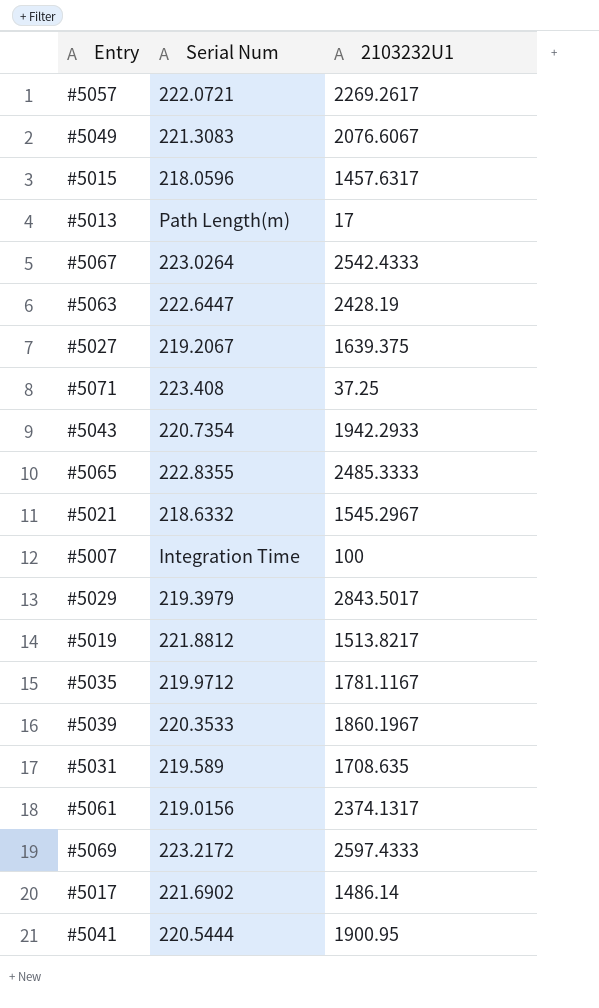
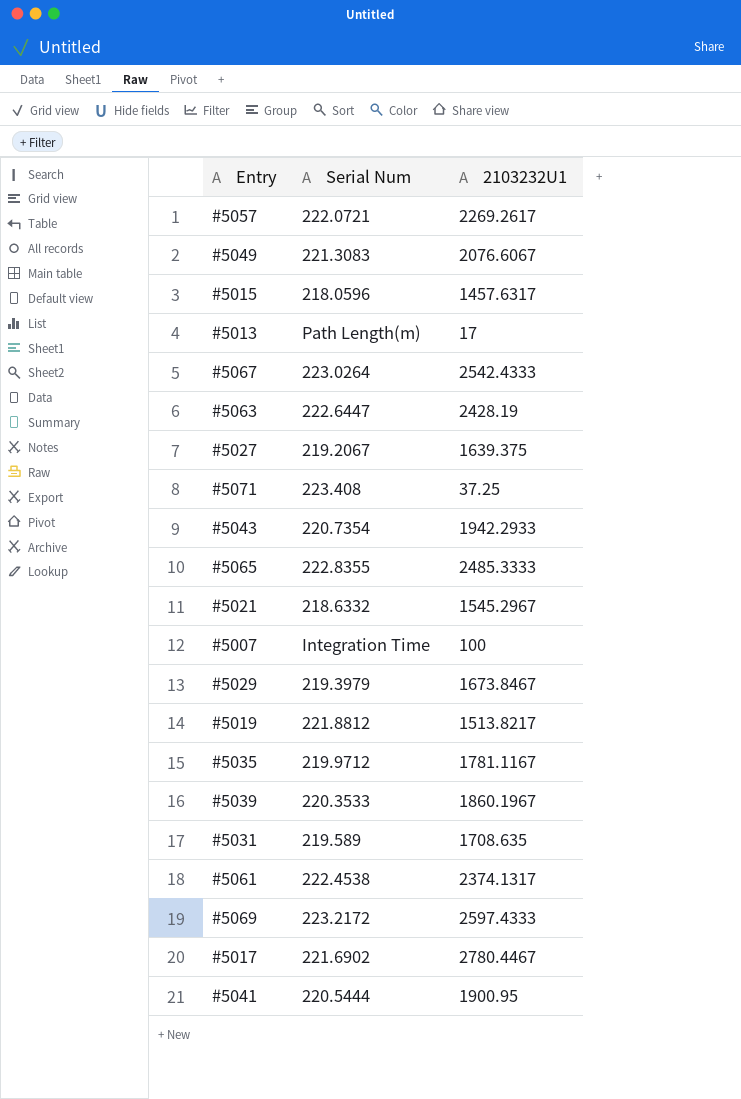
#5029 | 2103232U1: 2843.5017 -> 1673.8467
#5061 | Serial Num: 219.0156 -> 222.4538
#5017 | 2103232U1: 1486.14 -> 2780.4467

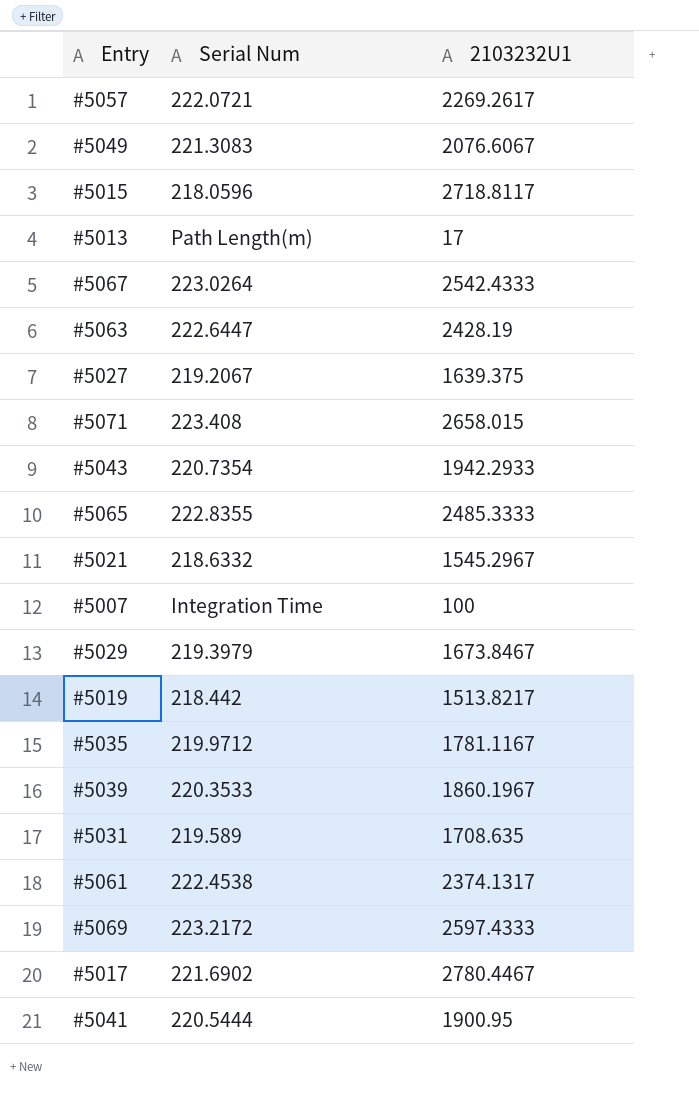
#5015 | 2103232U1: 1457.6317 -> 2718.8117
#5071 | 2103232U1: 37.25 -> 2658.015
#5019 | Serial Num: 221.8812 -> 218.442

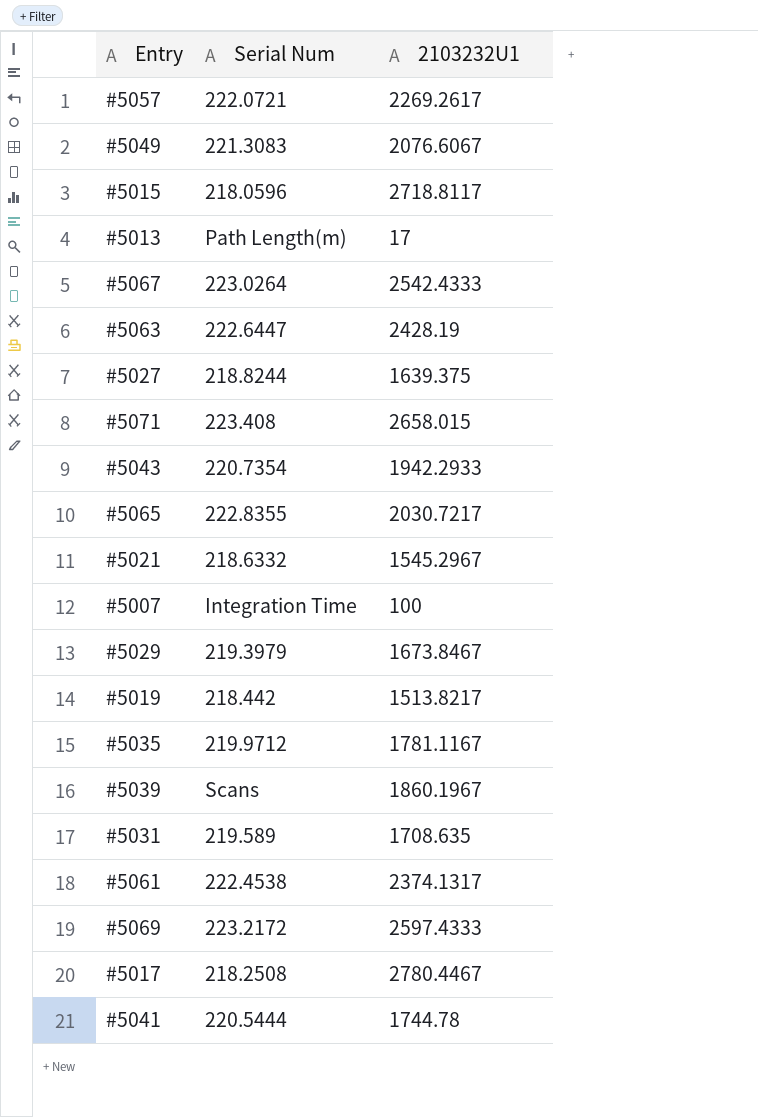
#5027 | Serial Num: 219.2067 -> 218.8244
#5065 | 2103232U1: 2485.3333 -> 2030.7217
#5039 | Serial Num: 220.3533 -> Scans
#5017 | Serial Num: 221.6902 -> 218.2508
#5041 | 2103232U1: 1900.95 -> 1744.78

